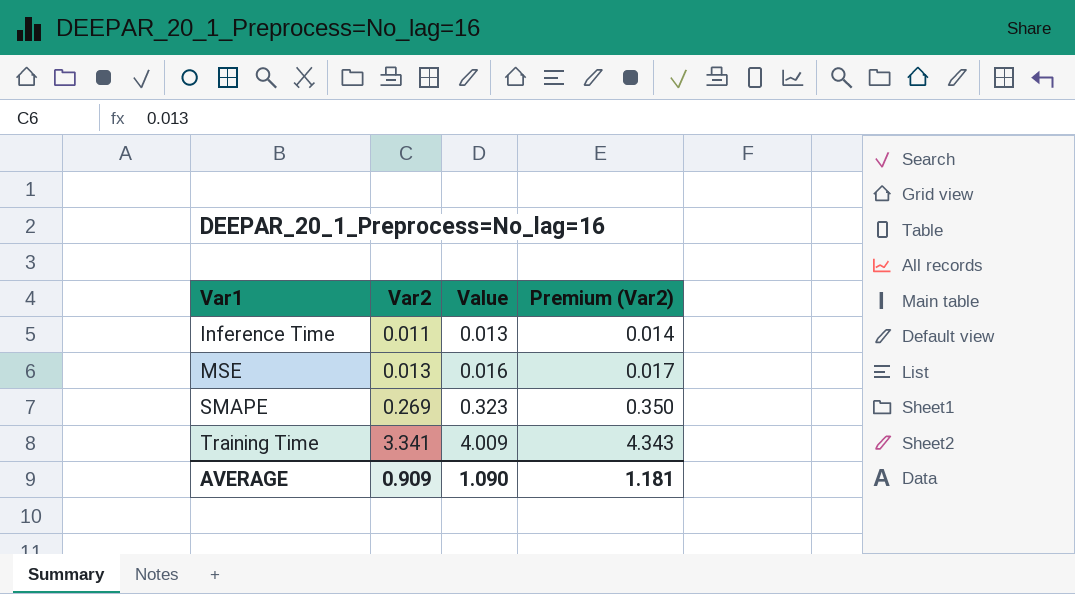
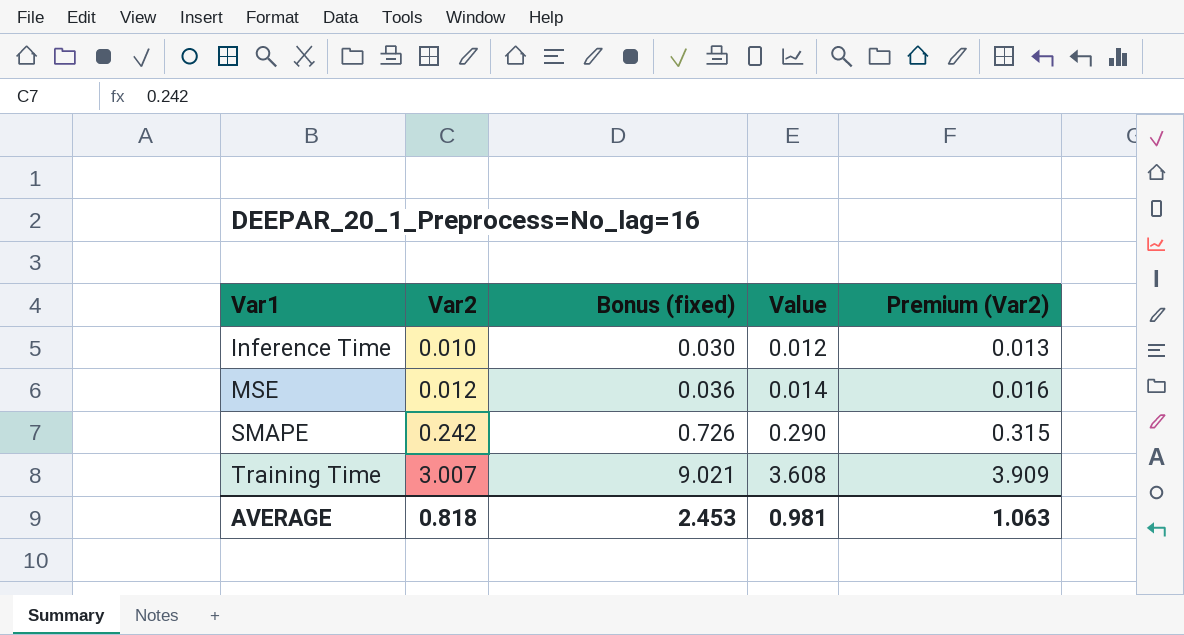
column Bonus (fixed) | formula: none -> [Var2] * 3
Inference Time | Var2: 0.011 -> 0.010
Inference Time | Value: 0.013 -> 0.012
Inference Time | Premium (Var2): 0.014 -> 0.013
MSE | Var2: 0.013 -> 0.012
MSE | Value: 0.016 -> 0.014
MSE | Premium (Var2): 0.017 -> 0.016
SMAPE | Var2: 0.269 -> 0.242
SMAPE | Value: 0.323 -> 0.290
SMAPE | Premium (Var2): 0.350 -> 0.315
Training Time | Var2: 3.341 -> 3.007
Training Time | Value: 4.009 -> 3.608
Training Time | Premium (Var2): 4.343 -> 3.909
AVERAGE | Var2: 0.909 -> 0.818
AVERAGE | Value: 1.090 -> 0.981
AVERAGE | Premium (Var2): 1.181 -> 1.063

